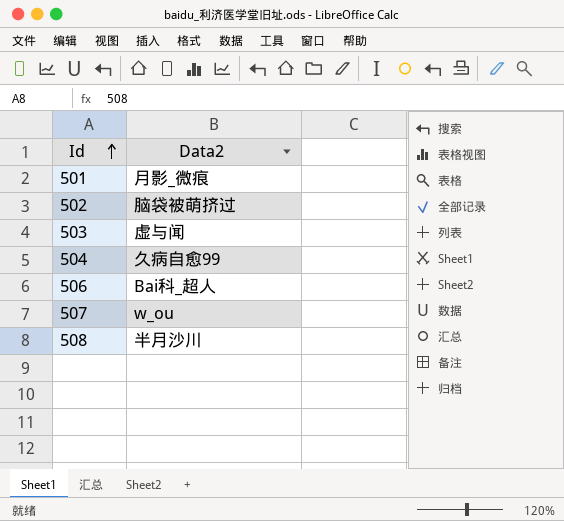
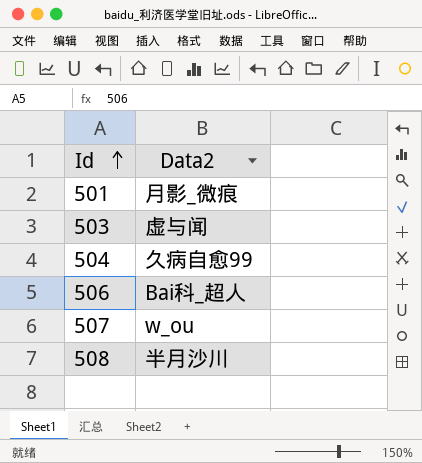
row 502: 脑袋被萌挤过 -> none

